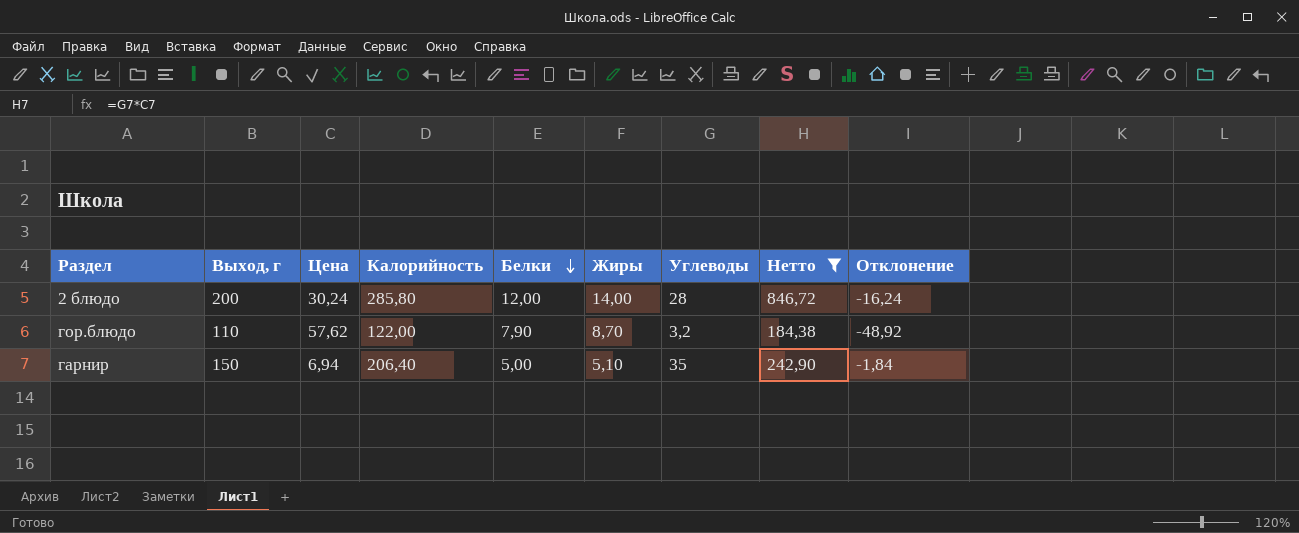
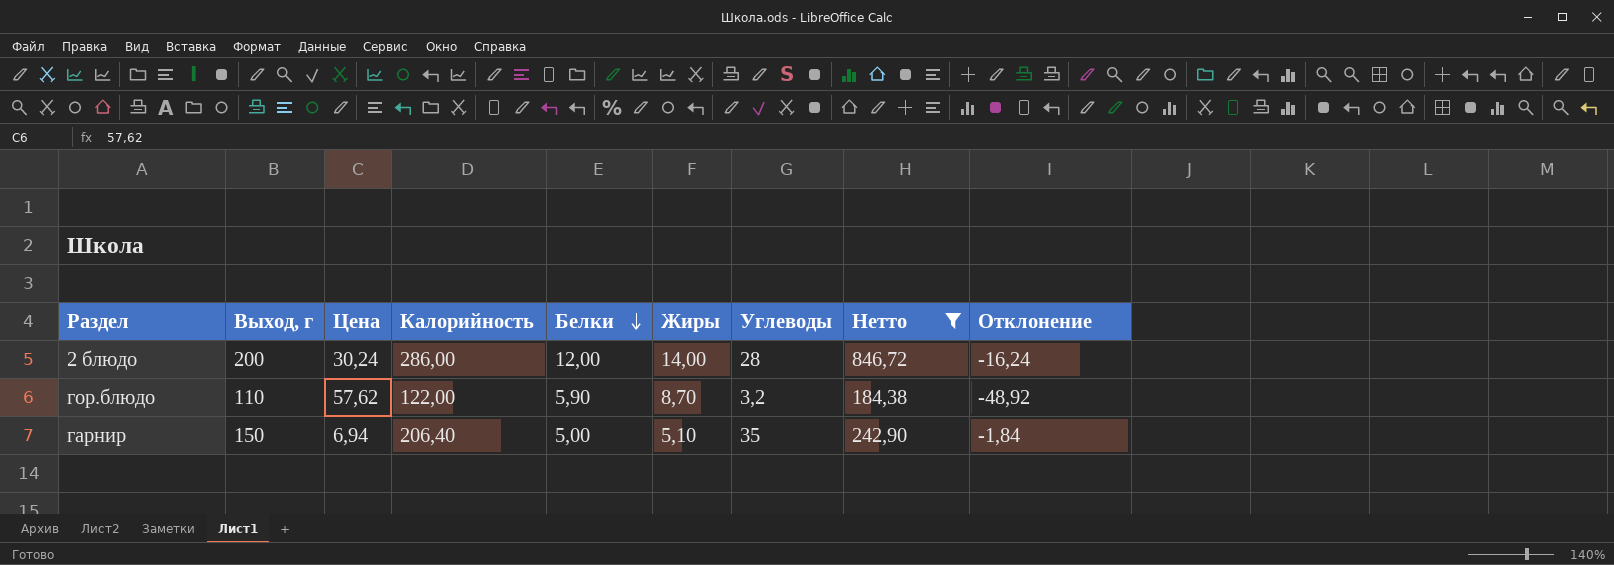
2 блюдо | Калорийность: 285,80 -> 286,00
гор.блюдо | Белки: 7,90 -> 5,90

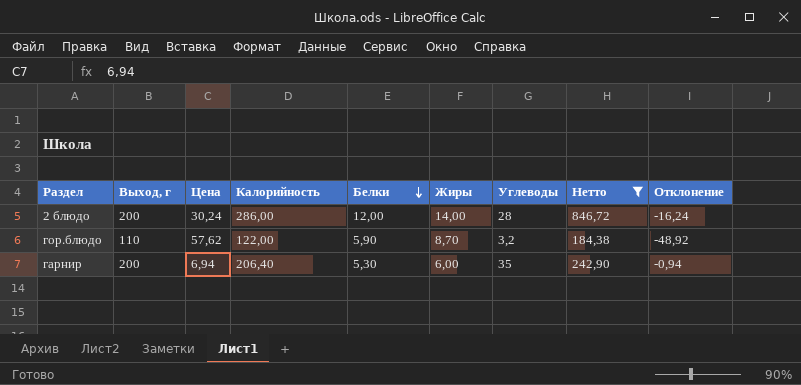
гарнир | Выход, г: 150 -> 200
гарнир | Белки: 5,00 -> 5,30
гарнир | Жиры: 5,10 -> 6,00
гарнир | Отклонение: -1,84 -> -0,94

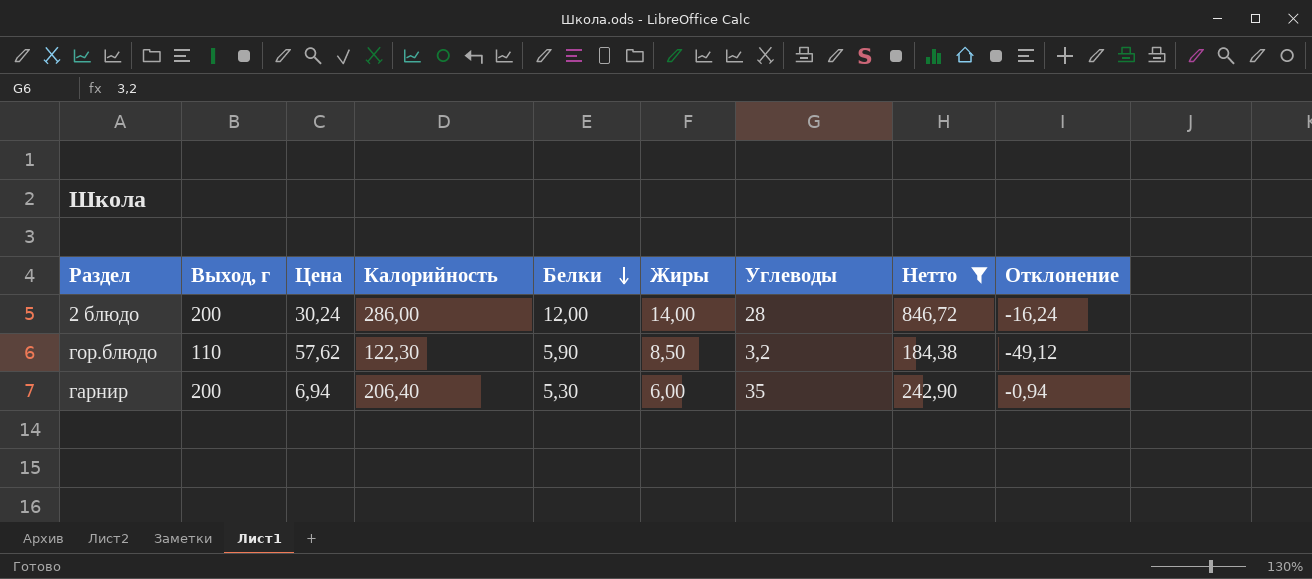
гор.блюдо | Калорийность: 122,00 -> 122,30
гор.блюдо | Жиры: 8,70 -> 8,50
гор.блюдо | Отклонение: -48,92 -> -49,12

